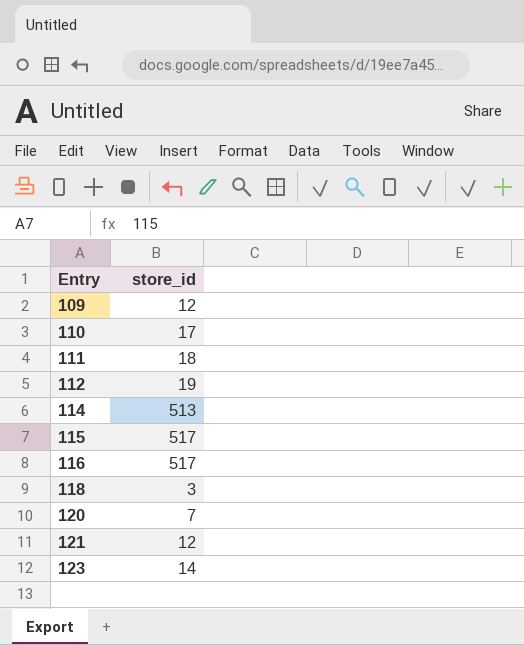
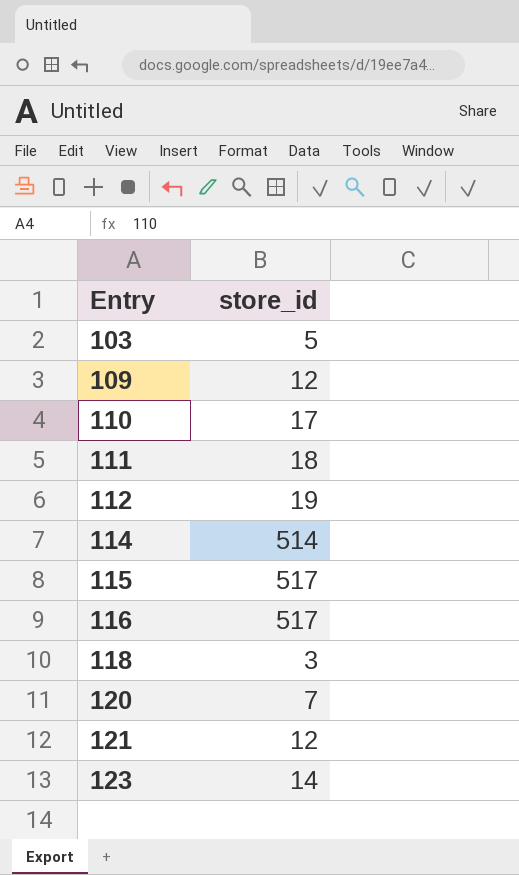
row 103: none -> 5
114 | store_id: 513 -> 514

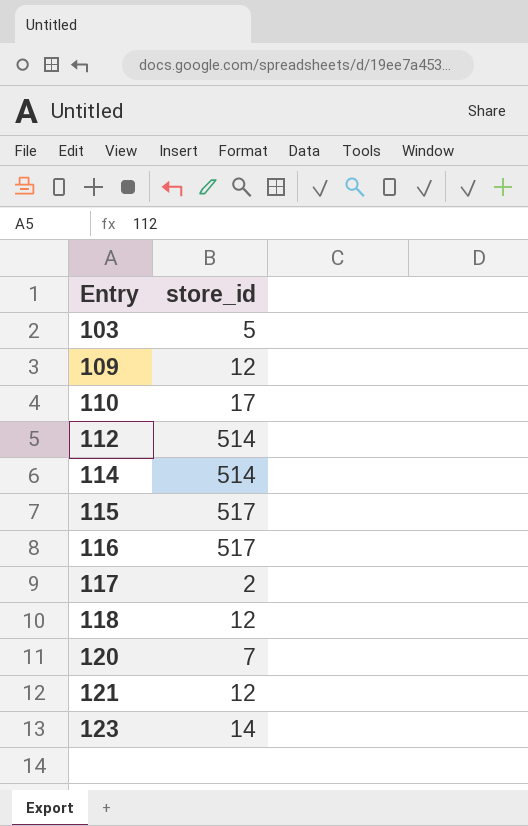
row 111: 18 -> none
112 | store_id: 19 -> 514
row 117: none -> 2
118 | store_id: 3 -> 12

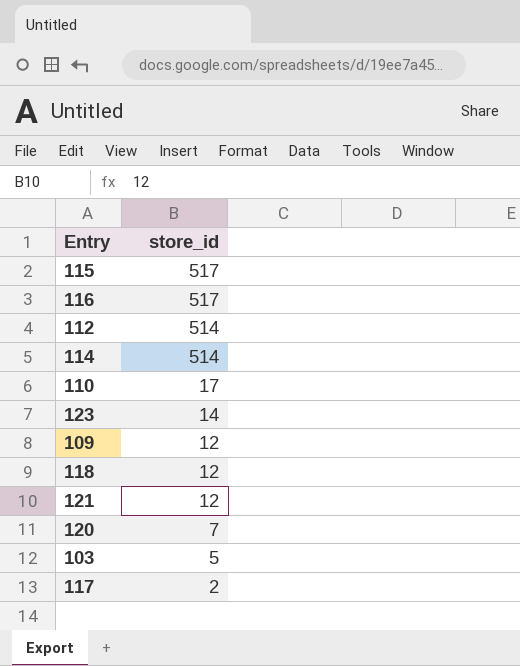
row order: Entry ascending -> store_id descending

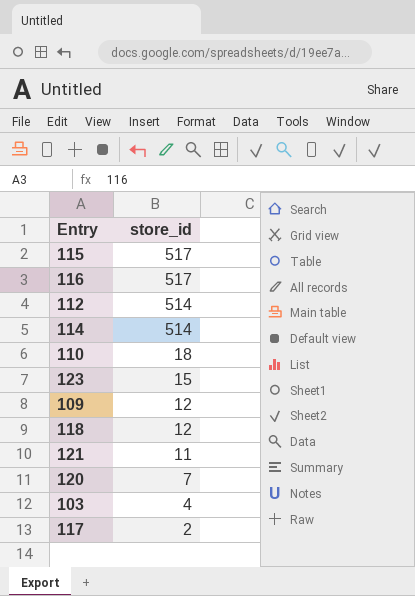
110 | store_id: 17 -> 18
123 | store_id: 14 -> 15
121 | store_id: 12 -> 11
103 | store_id: 5 -> 4

